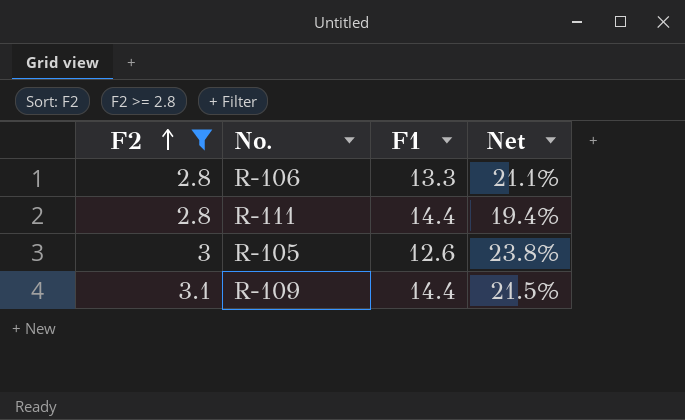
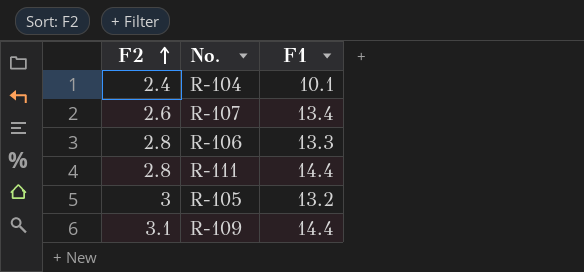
filter: F2 >= 2.8 -> none
column Net | formula: [F2] / [F1] -> none
R-105 | F1: 12.6 -> 13.2

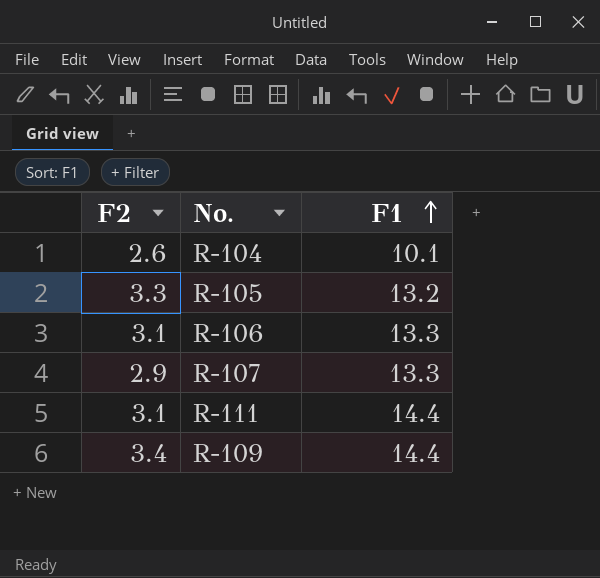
row order: F2 ascending -> F1 ascending
R-104 | F2: 2.4 -> 2.6
R-105 | F2: 3 -> 3.3
R-106 | F2: 2.8 -> 3.1
R-107 | F2: 2.6 -> 2.9
R-107 | F1: 13.4 -> 13.3
R-111 | F2: 2.8 -> 3.1
R-109 | F2: 3.1 -> 3.4

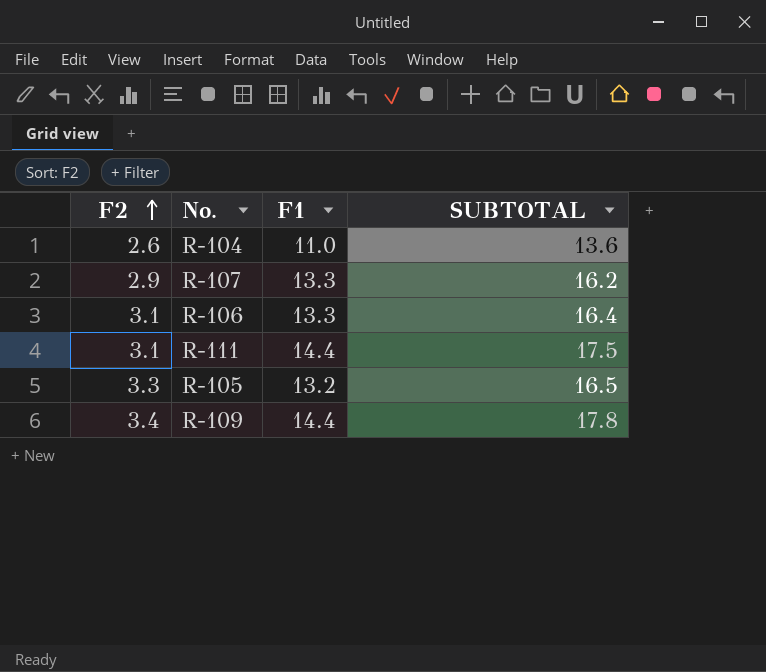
row order: F1 ascending -> F2 ascending
column SUBTOTAL | formula: none -> [F2] + [F1]
R-104 | F1: 10.1 -> 11.0

